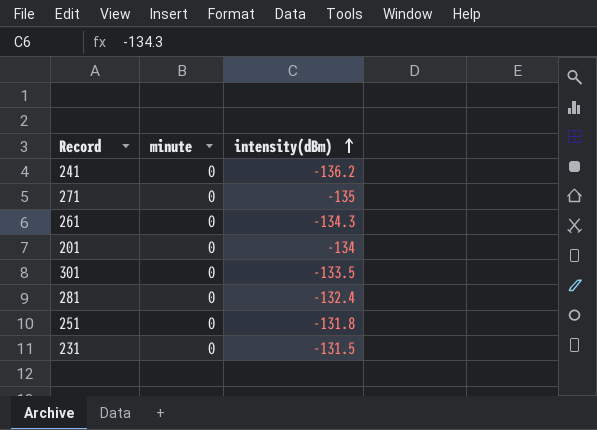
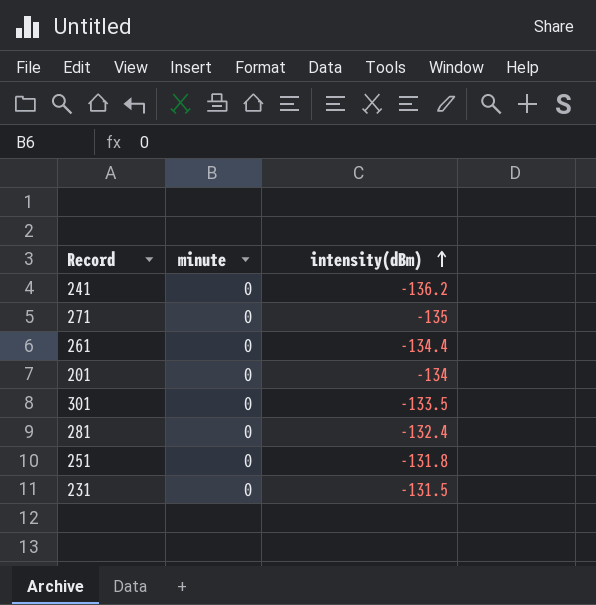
261 | intensity(dBm): -134.3 -> -134.4

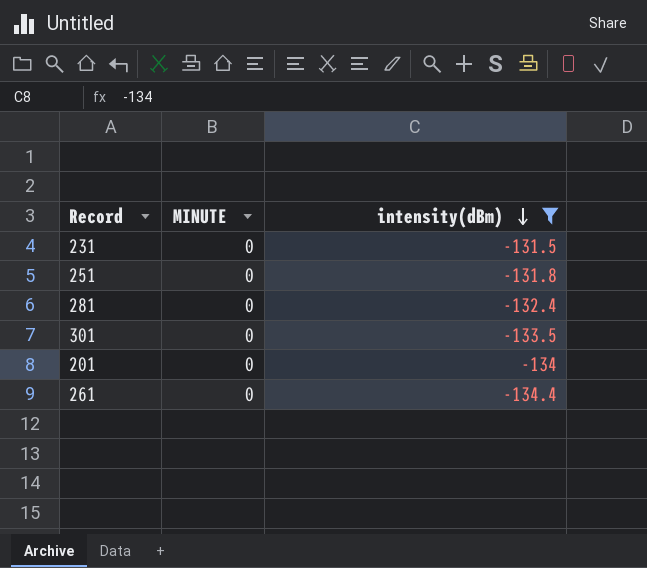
filter: none -> intensity(dBm) >= -134.4
row order: intensity(dBm) ascending -> intensity(dBm) descending
column name: minute -> MINUTE

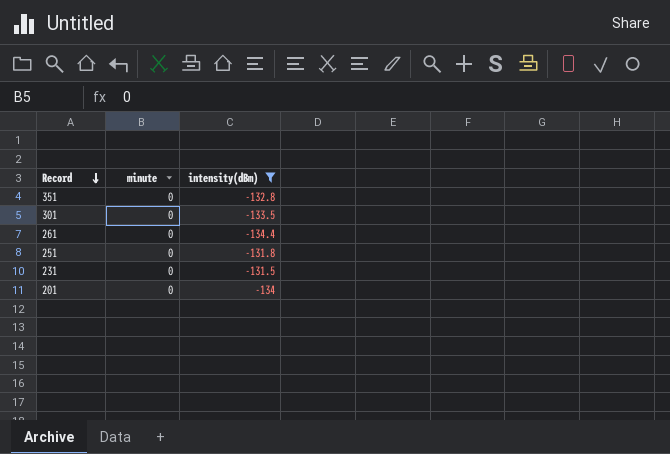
row order: intensity(dBm) descending -> Record descending
column name: MINUTE -> minute
row 281: 0 | -132.4 -> none
row 351: none -> 0 | -132.8

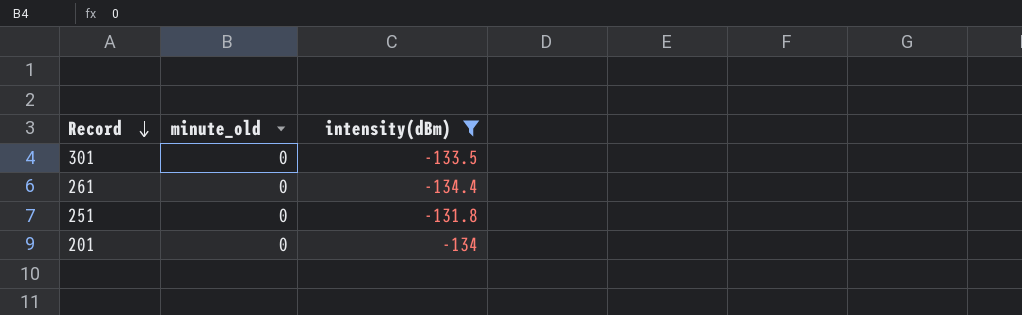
column name: minute -> minute_old
row 351: 0 | -132.8 -> none
row 231: 0 | -131.5 -> none

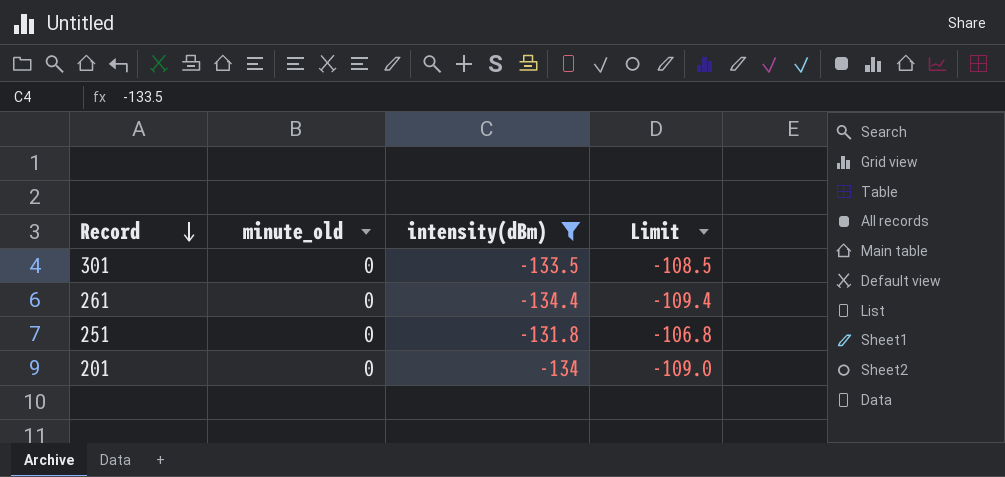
column Limit | formula: none -> [intensity(dBm)] + 25

